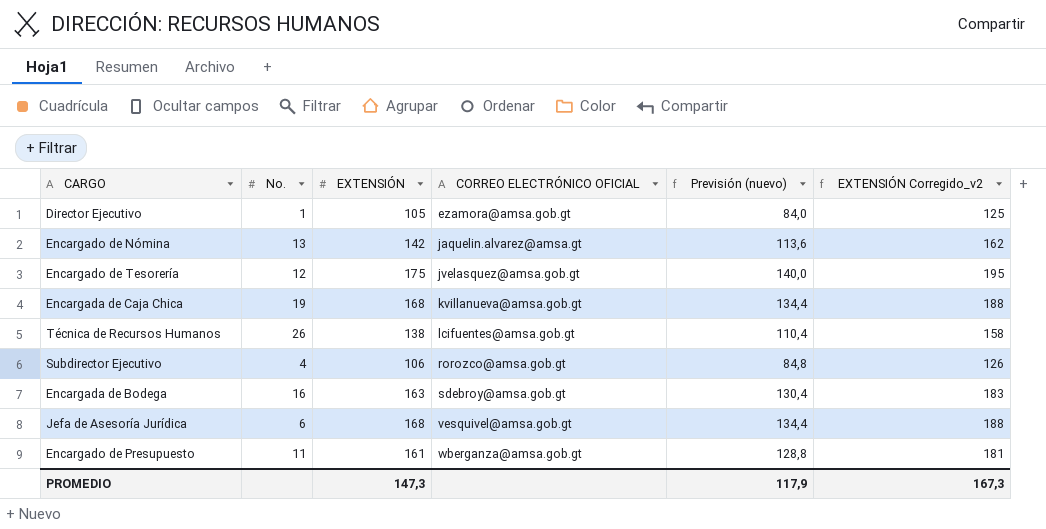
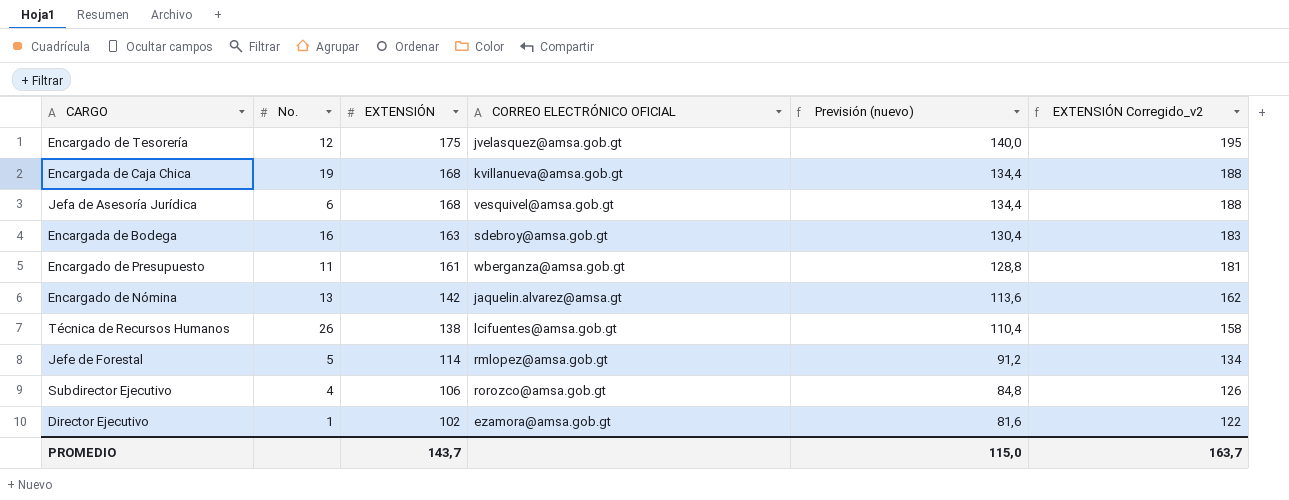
row order: CORREO ELECTRÓNICO OFICIAL ascending -> EXTENSIÓN descending
row Jefe de Forestal: none -> 5 | 114 | rmlopez@amsa.gob.gt | 91,2 | 134
Director Ejecutivo | EXTENSIÓN: 105 -> 102
Director Ejecutivo | Previsión (nuevo): 84,0 -> 81,6
Director Ejecutivo | EXTENSIÓN Corregido_v2: 125 -> 122
PROMEDIO | EXTENSIÓN: 147,3 -> 143,7
PROMEDIO | Previsión (nuevo): 117,9 -> 115,0
PROMEDIO | EXTENSIÓN Corregido_v2: 167,3 -> 163,7

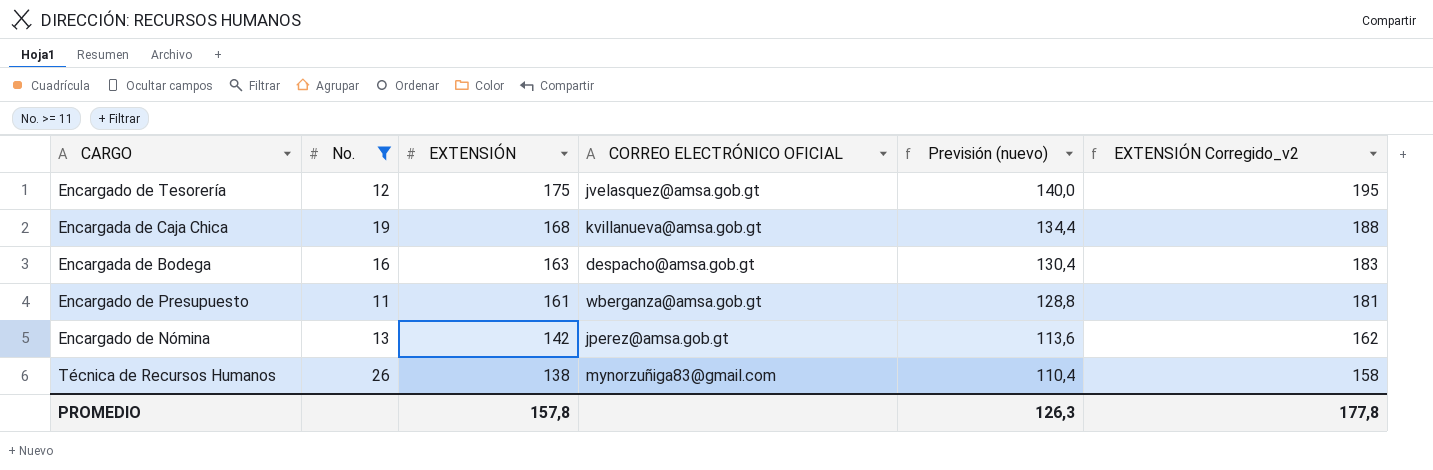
filter: none -> No. >= 11
Encargada de Bodega | CORREO ELECTRÓNICO OFICIAL: sdebroy@amsa.gob.gt -> despacho@amsa.gob.gt
Encargado de Nómina | CORREO ELECTRÓNICO OFICIAL: jaquelin.alvarez@amsa.gt -> jperez@amsa.gob.gt
Técnica de Recursos Humanos | CORREO ELECTRÓNICO OFICIAL: lcifuentes@amsa.gob.gt -> mynorzuñiga83@gmail.com
PROMEDIO | EXTENSIÓN: 143,7 -> 157,8
PROMEDIO | Previsión (nuevo): 115,0 -> 126,3
PROMEDIO | EXTENSIÓN Corregido_v2: 163,7 -> 177,8

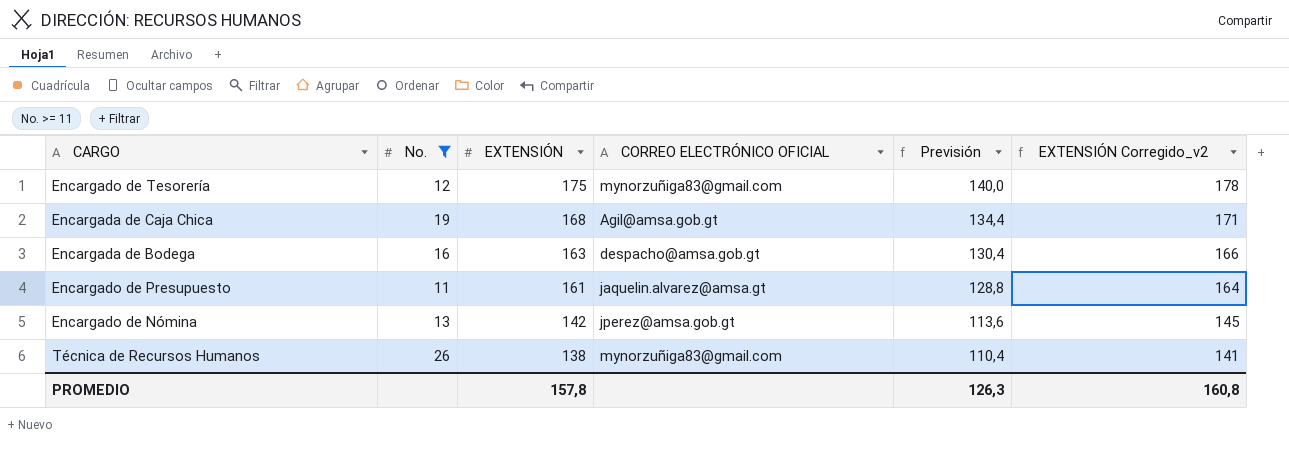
column name: Previsión (nuevo) -> Previsión
column EXTENSIÓN Corregido_v2 | formula: [EXTENSIÓN] + 20 -> [EXTENSIÓN] + 3
Encargado de Tesorería | CORREO ELECTRÓNICO OFICIAL: jvelasquez@amsa.gob.gt -> mynorzuñiga83@gmail.com
Encargada de Caja Chica | CORREO ELECTRÓNICO OFICIAL: kvillanueva@amsa.gob.gt -> Agil@amsa.gob.gt
Encargado de Presupuesto | CORREO ELECTRÓNICO OFICIAL: wberganza@amsa.gob.gt -> jaquelin.alvarez@amsa.gt
PROMEDIO | EXTENSIÓN Corregido_v2: 177,8 -> 160,8

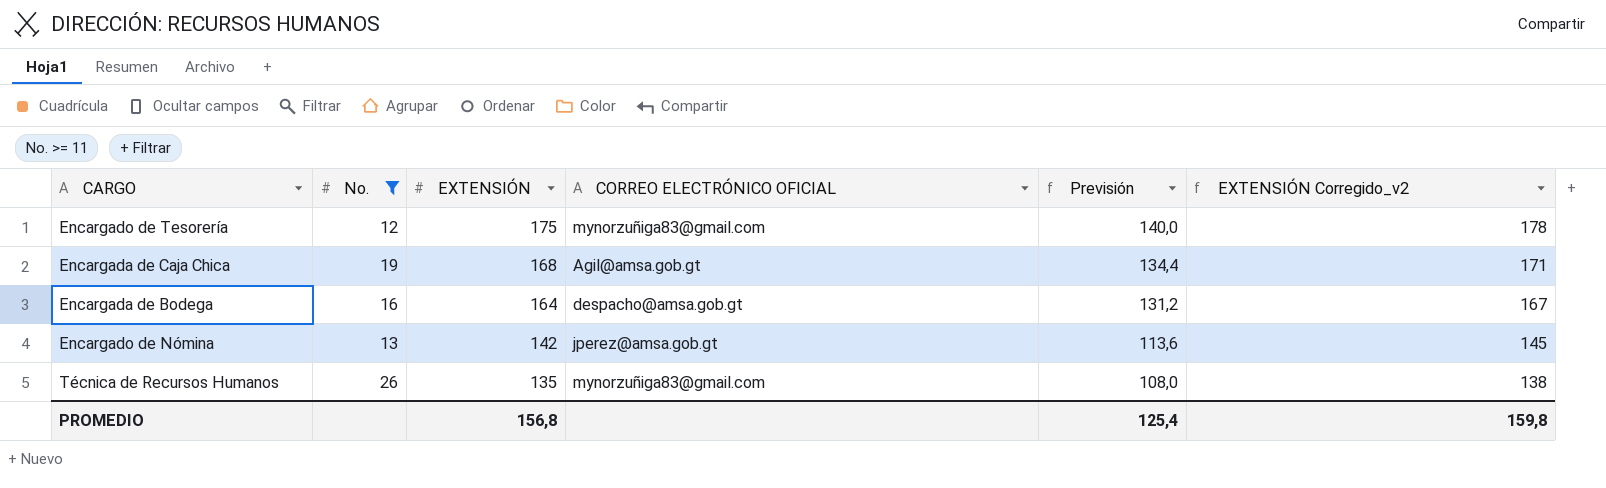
row Encargado de Presupuesto: 11 | 161 | jaquelin.alvarez@amsa.gt | 128,8 | 164 -> none
Encargada de Bodega | EXTENSIÓN: 163 -> 164
Encargada de Bodega | Previsión: 130,4 -> 131,2
Encargada de Bodega | EXTENSIÓN Corregido_v2: 166 -> 167
Técnica de Recursos Humanos | EXTENSIÓN: 138 -> 135
Técnica de Recursos Humanos | Previsión: 110,4 -> 108,0
Técnica de Recursos Humanos | EXTENSIÓN Corregido_v2: 141 -> 138
PROMEDIO | EXTENSIÓN: 157,8 -> 156,8
PROMEDIO | Previsión: 126,3 -> 125,4
PROMEDIO | EXTENSIÓN Corregido_v2: 160,8 -> 159,8

